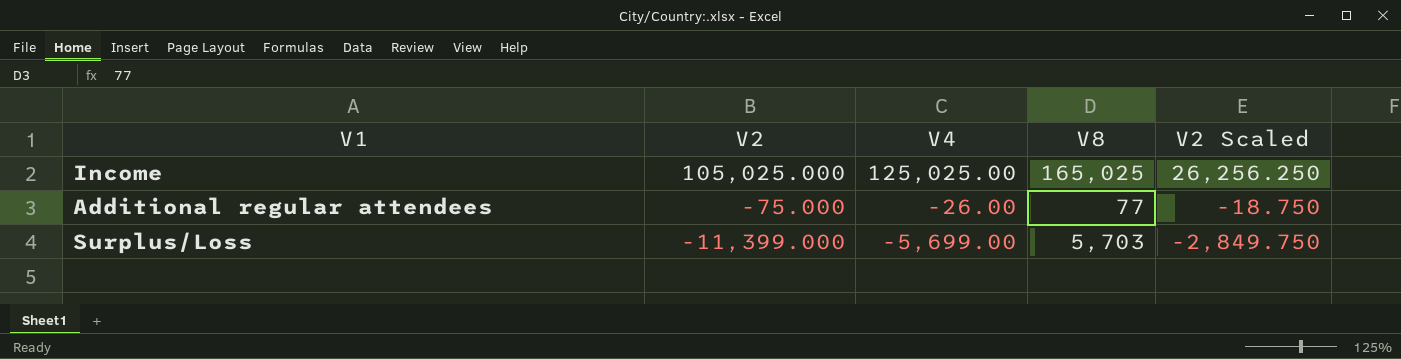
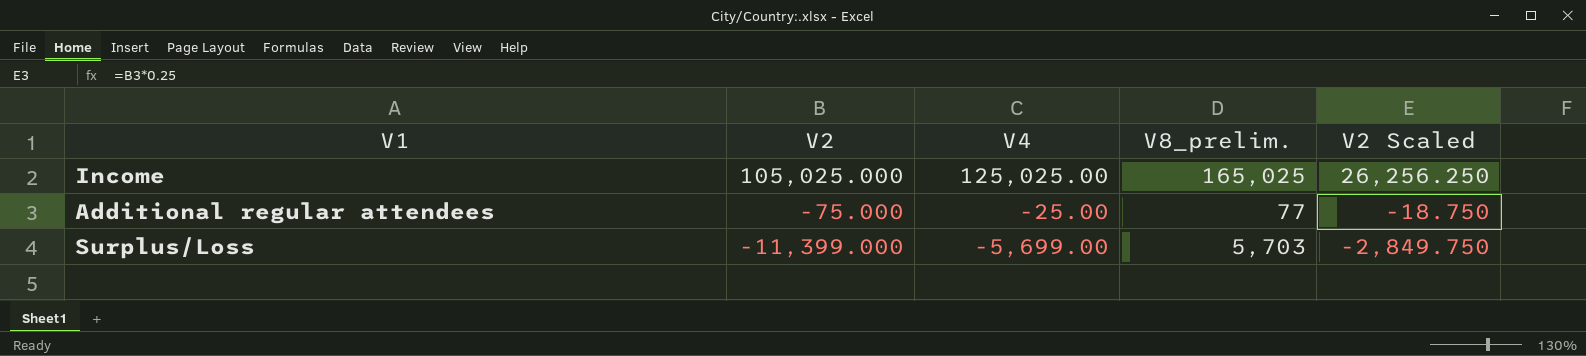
column name: V8 -> V8_prelim.
Additional regular attendees | V4: -26.00 -> -25.00

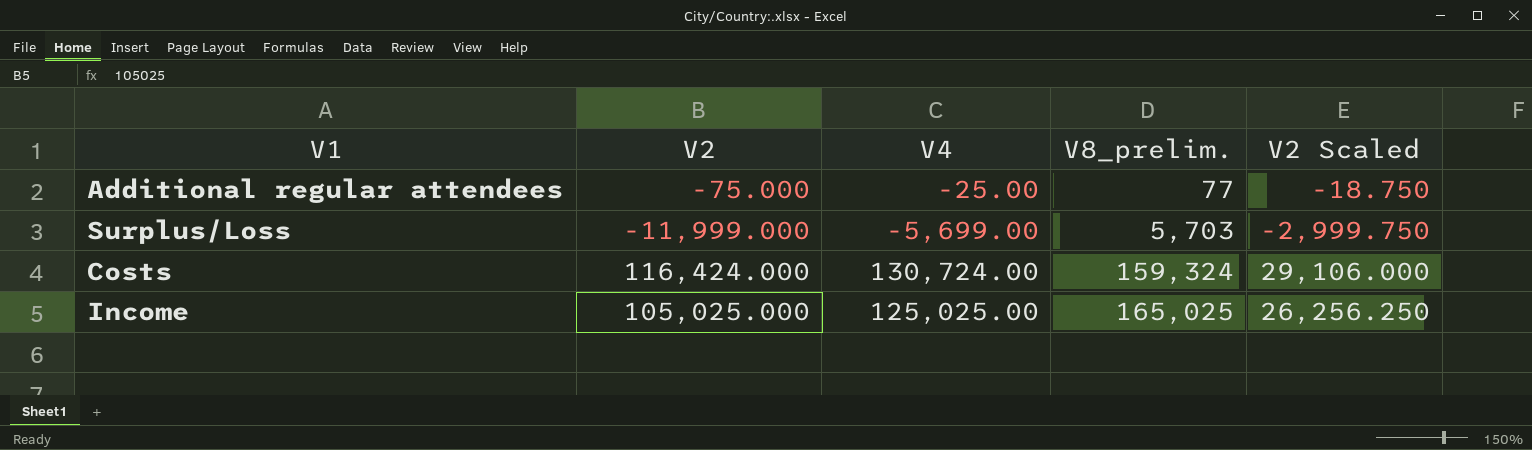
row order: V2 descending -> V8_prelim. ascending
Surplus/Loss | V2: -11,399.000 -> -11,999.000
Surplus/Loss | V2 Scaled: -2,849.750 -> -2,999.750
row Costs: none -> 116,424.000 | 130,724.00 | 159,324 | 29,106.000

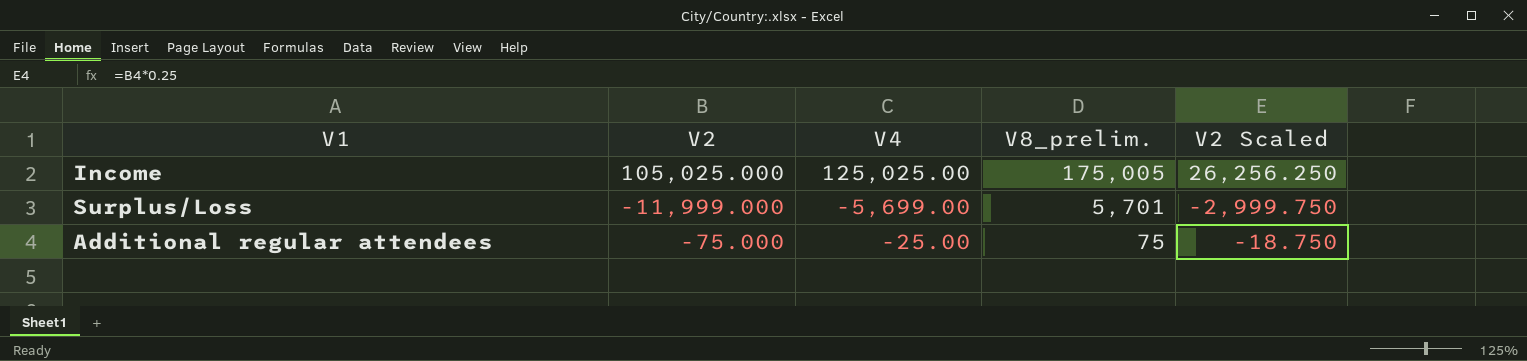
row order: V8_prelim. ascending -> V8_prelim. descending
row Costs: 116,424.000 | 130,724.00 | 159,324 | 29,106.000 -> none
Income | V8_prelim.: 165,025 -> 175,005
Surplus/Loss | V8_prelim.: 5,703 -> 5,701
Additional regular attendees | V8_prelim.: 77 -> 75

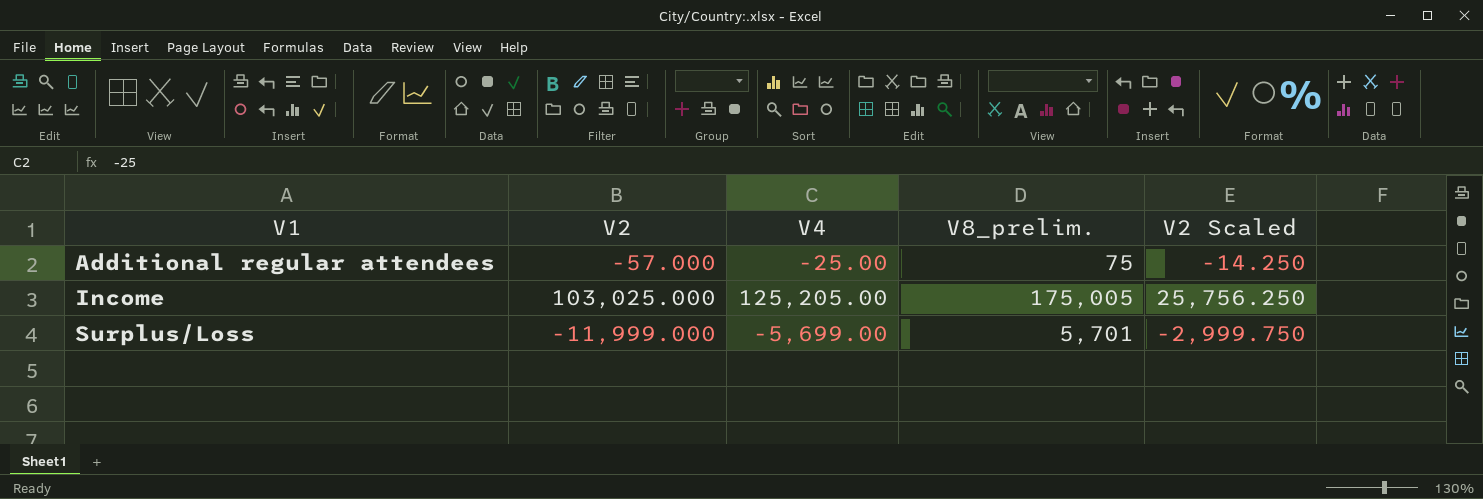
row order: V8_prelim. descending -> V1 ascending
Additional regular attendees | V2: -75.000 -> -57.000
Additional regular attendees | V2 Scaled: -18.750 -> -14.250
Income | V2: 105,025.000 -> 103,025.000
Income | V4: 125,025.00 -> 125,205.00
Income | V2 Scaled: 26,256.250 -> 25,756.250

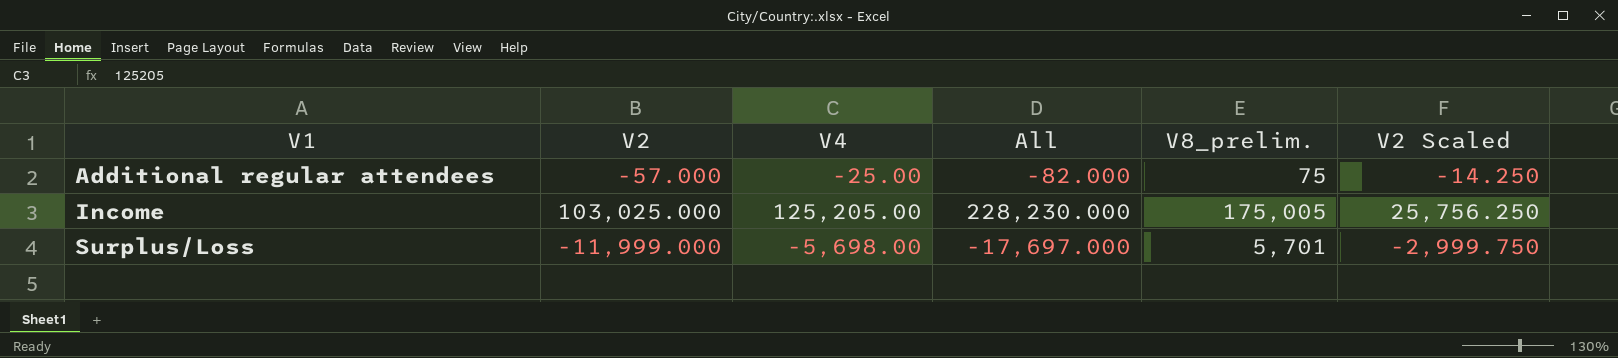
column All | formula: none -> [V2] + [V4]
Surplus/Loss | V4: -5,699.00 -> -5,698.00

